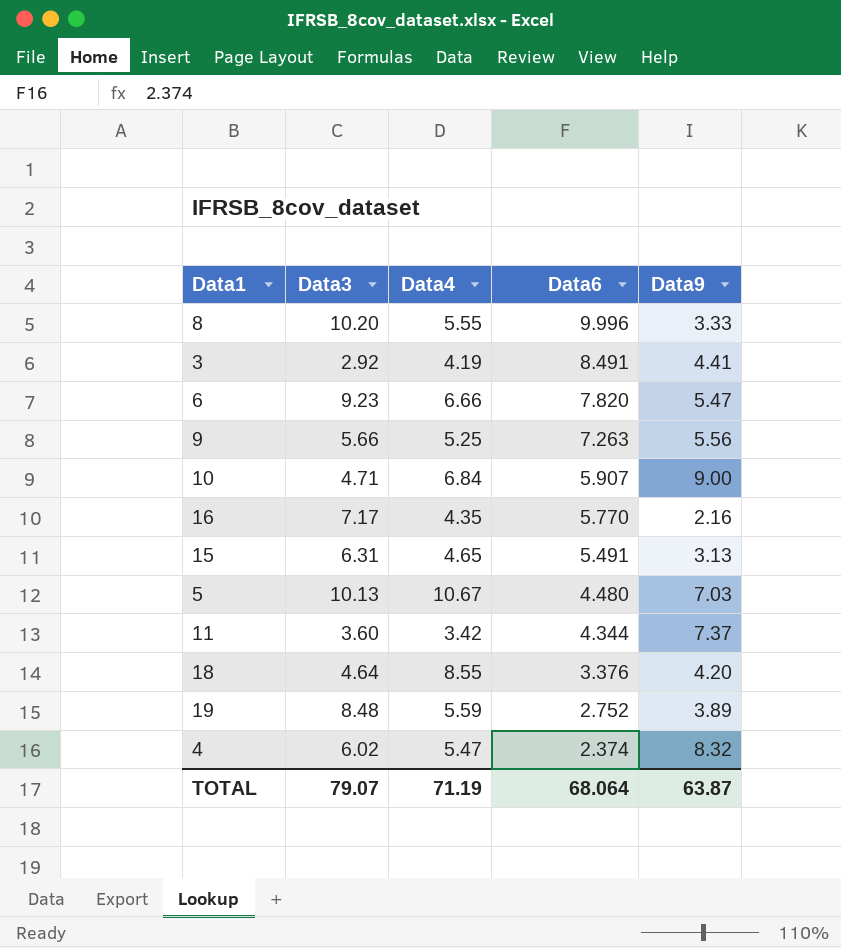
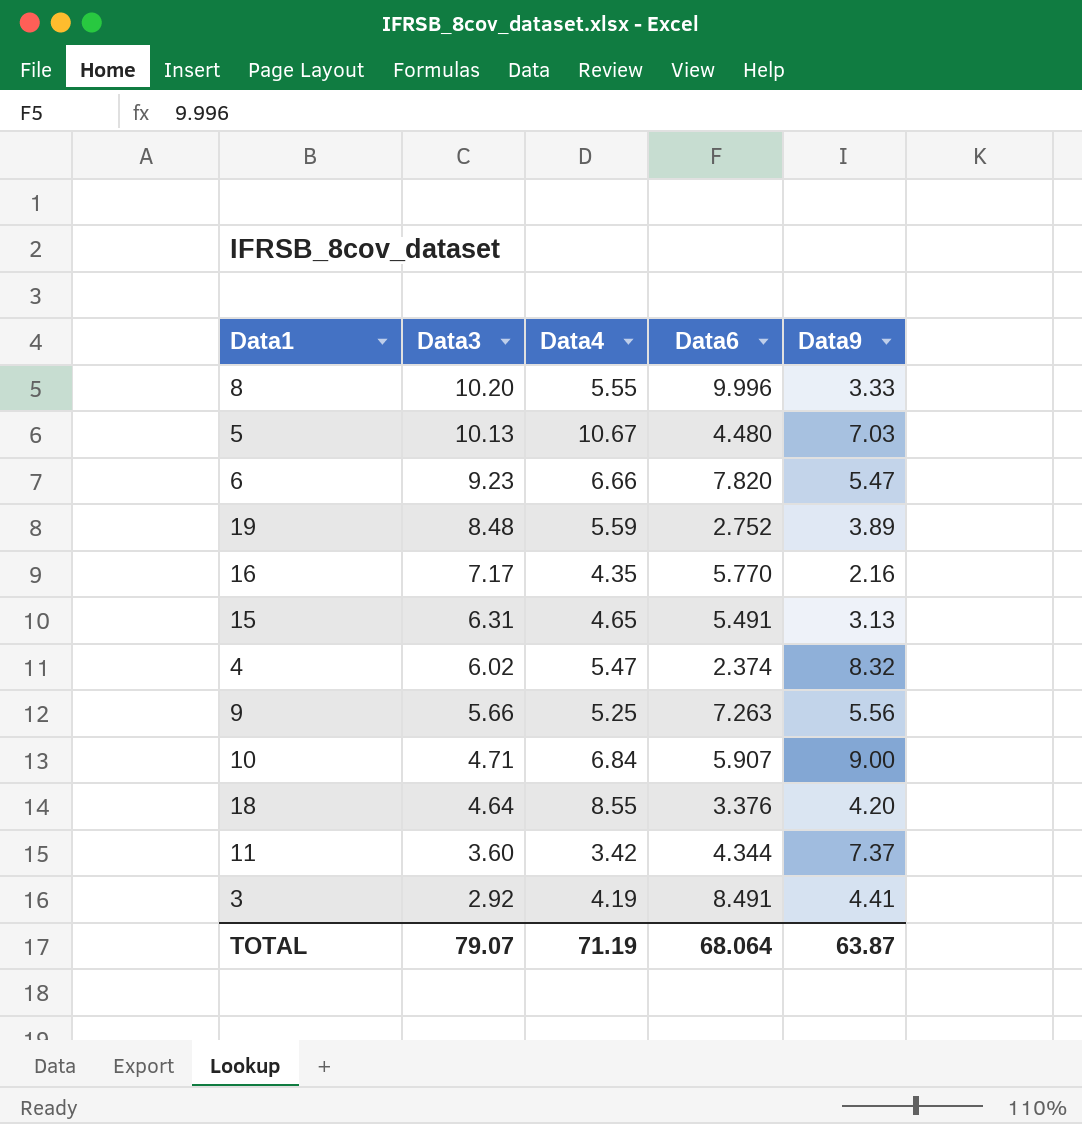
row order: Data6 descending -> Data3 descending

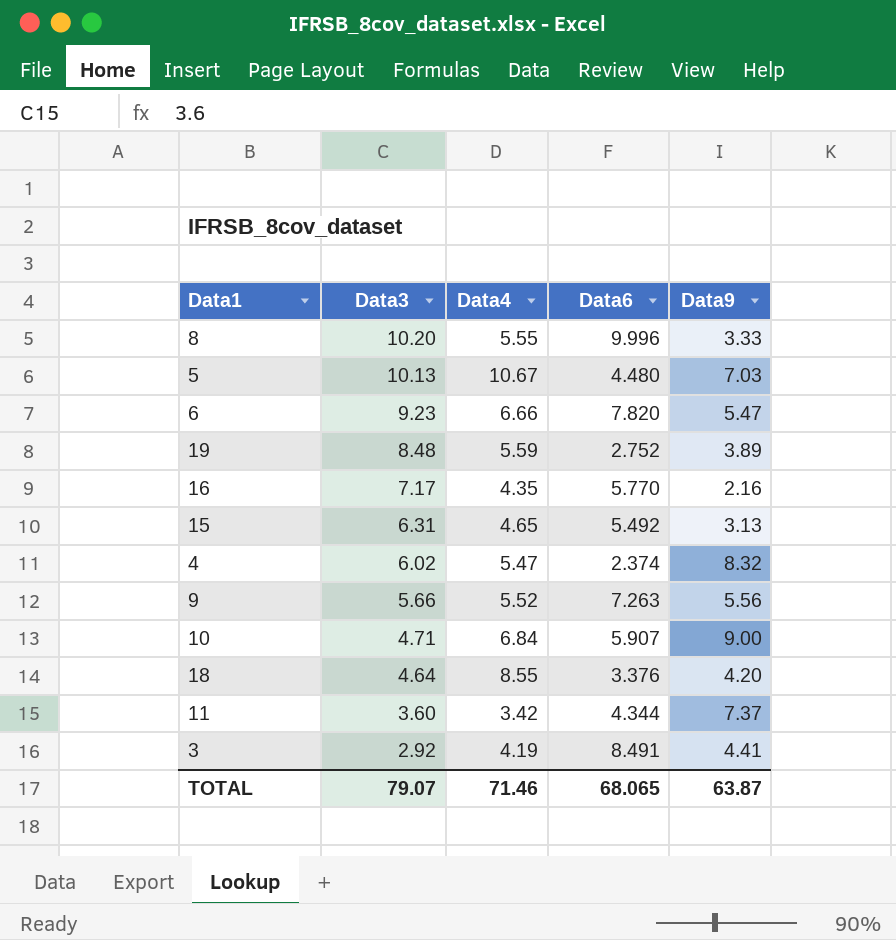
15 | Data6: 5.491 -> 5.492
9 | Data4: 5.25 -> 5.52
TOTAL | Data4: 71.19 -> 71.46
TOTAL | Data6: 68.064 -> 68.065

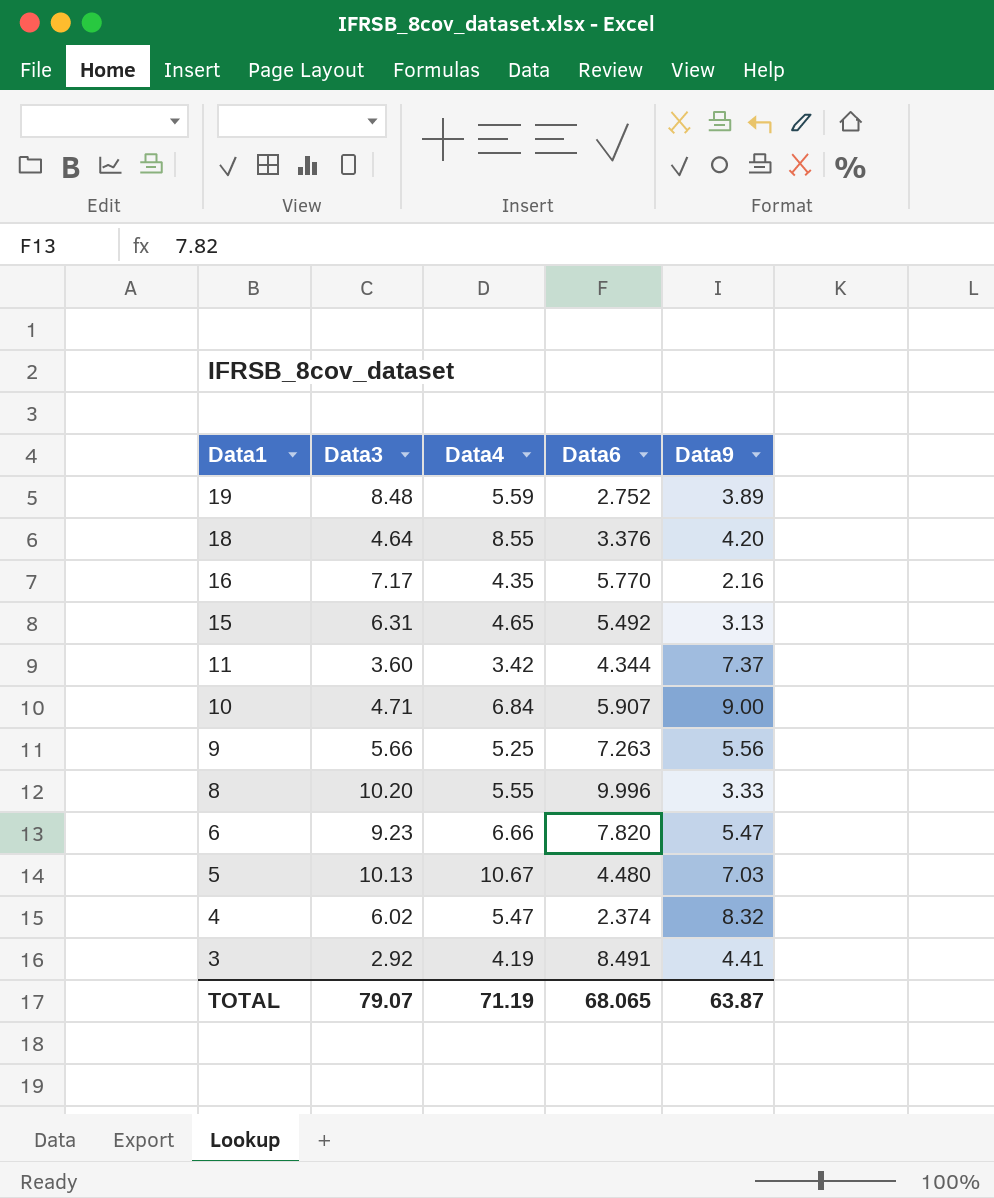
row order: Data3 descending -> Data1 descending
9 | Data4: 5.52 -> 5.25
TOTAL | Data4: 71.46 -> 71.19

